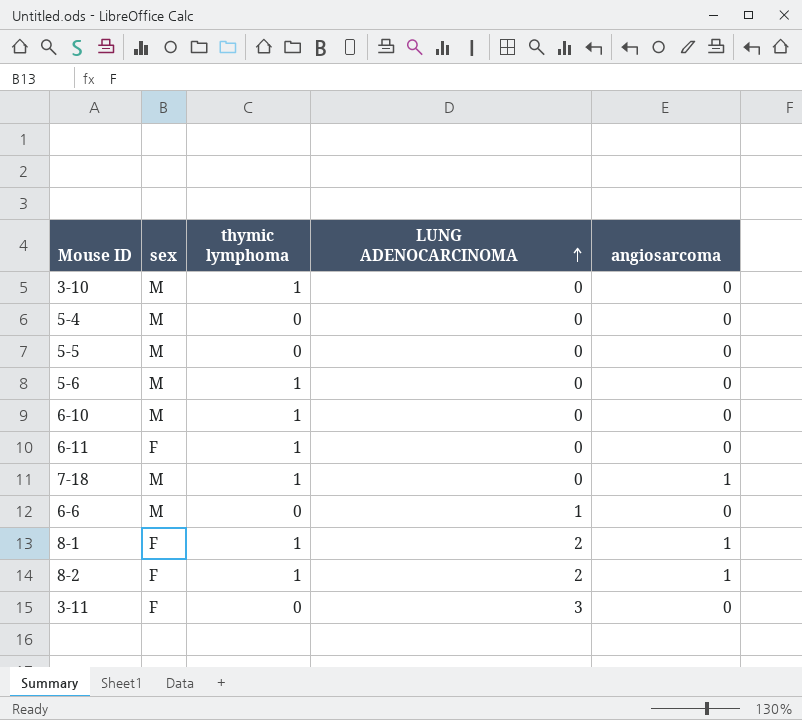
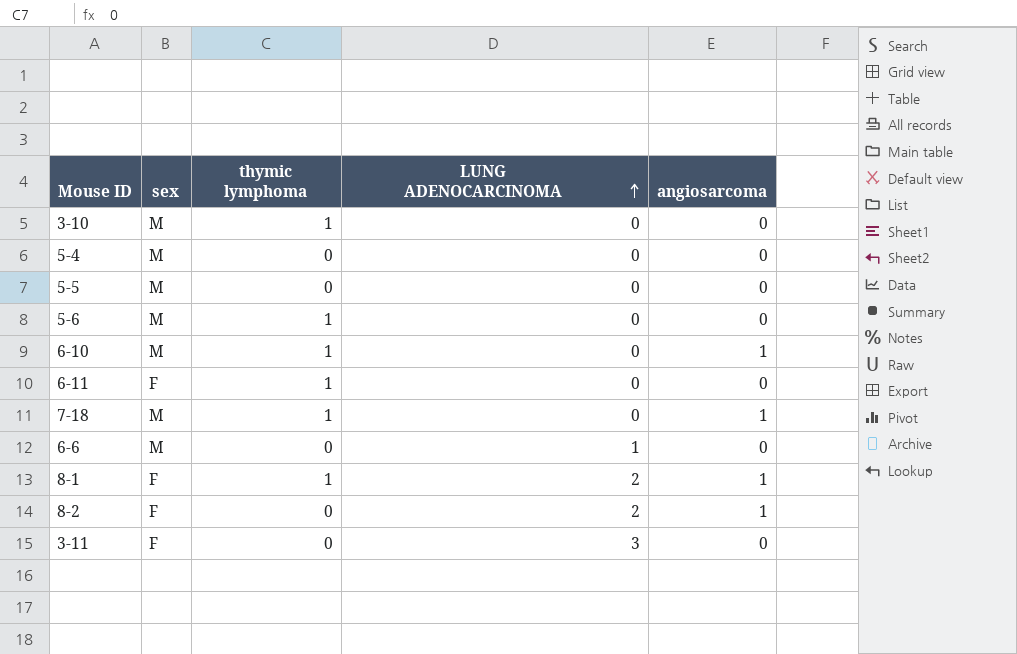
6-10 | angiosarcoma: 0 -> 1
8-2 | thymic lymphoma: 1 -> 0

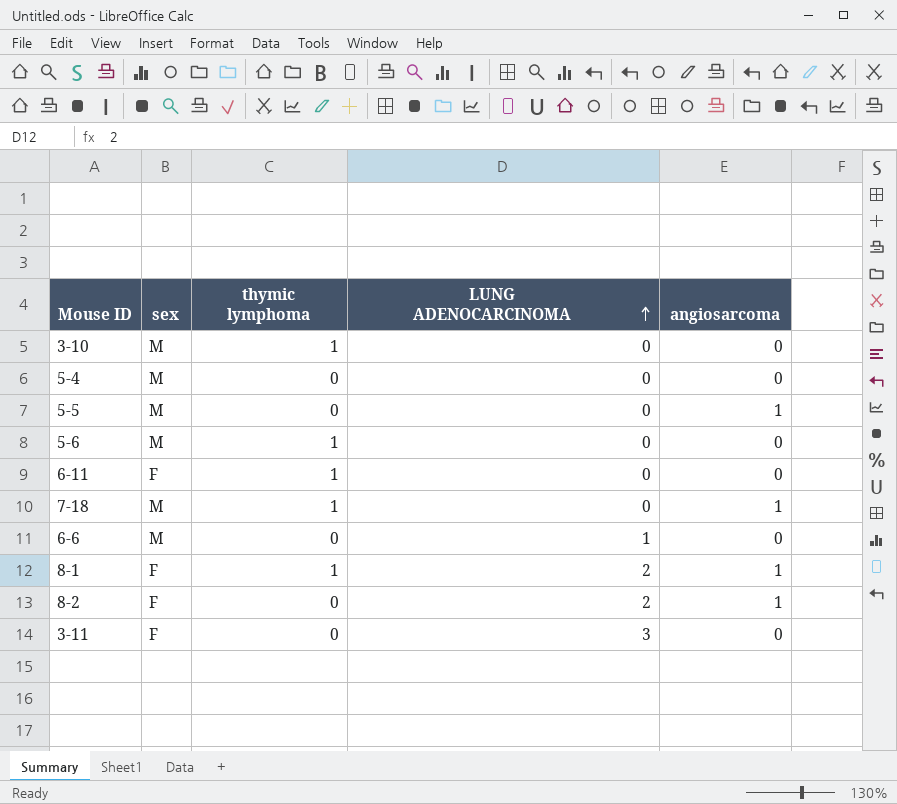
row 6-10: M | 1 | 0 | 1 -> none
5-5 | angiosarcoma: 0 -> 1

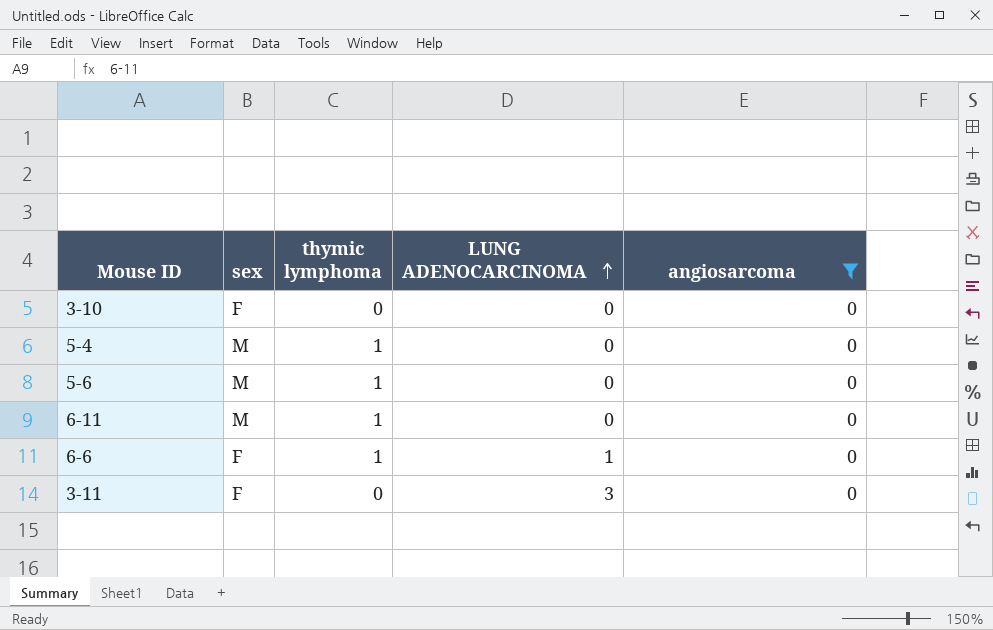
filter: none -> angiosarcoma = 0
3-10 | sex: M -> F
3-10 | thymic lymphoma: 1 -> 0
5-4 | thymic lymphoma: 0 -> 1
6-11 | sex: F -> M
6-6 | sex: M -> F
6-6 | thymic lymphoma: 0 -> 1

